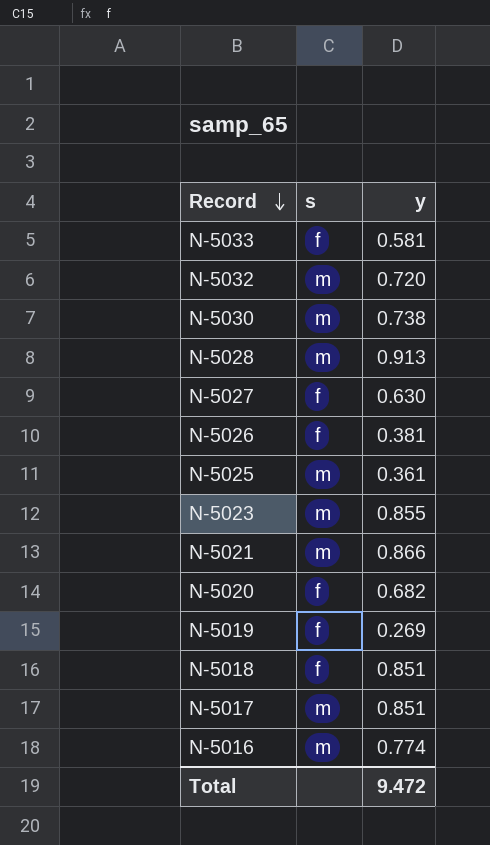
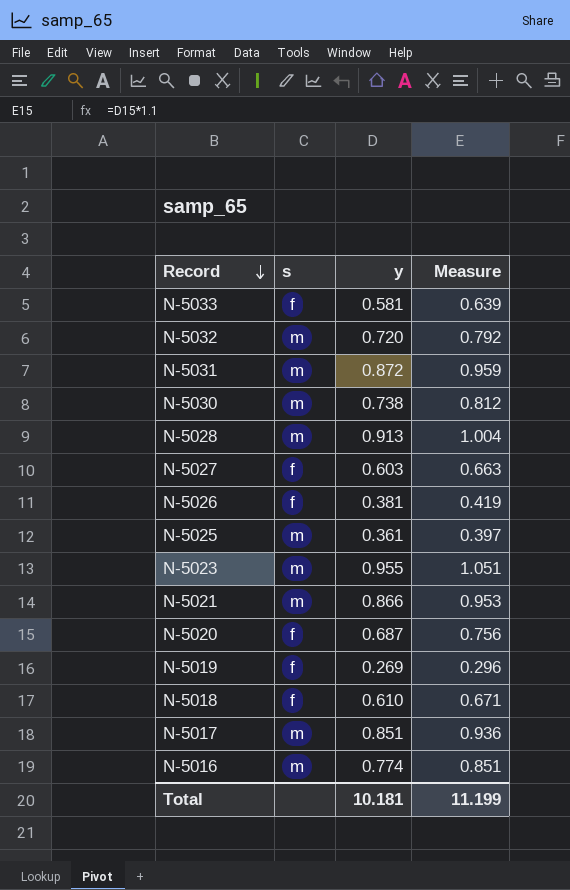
column Measure | formula: none -> [y] * 1.1
row N-5031: none -> m | 0.872 | 0.959
N-5027 | y: 0.630 -> 0.603
N-5023 | y: 0.855 -> 0.955
N-5020 | y: 0.682 -> 0.687
N-5018 | y: 0.851 -> 0.610
Total | y: 9.472 -> 10.181

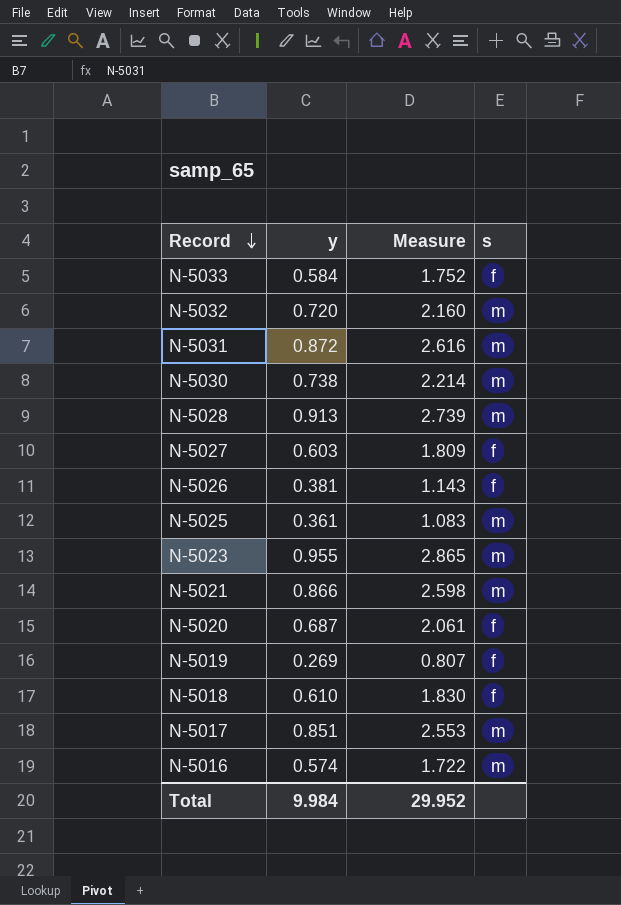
column Measure | formula: [y] * 1.1 -> [y] * 3
column s | position: 2 -> 4
N-5033 | y: 0.581 -> 0.584
N-5016 | y: 0.774 -> 0.574
Total | y: 10.181 -> 9.984
Total | Measure: 11.199 -> 29.952

